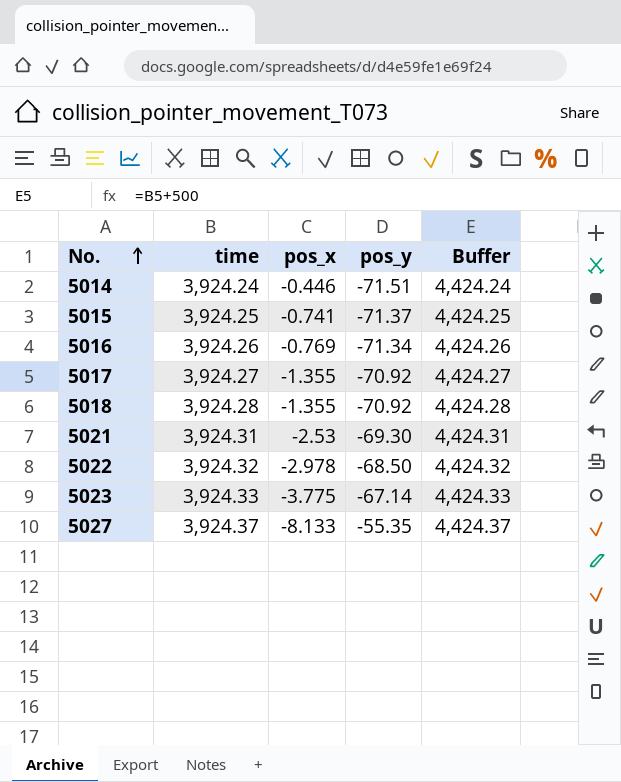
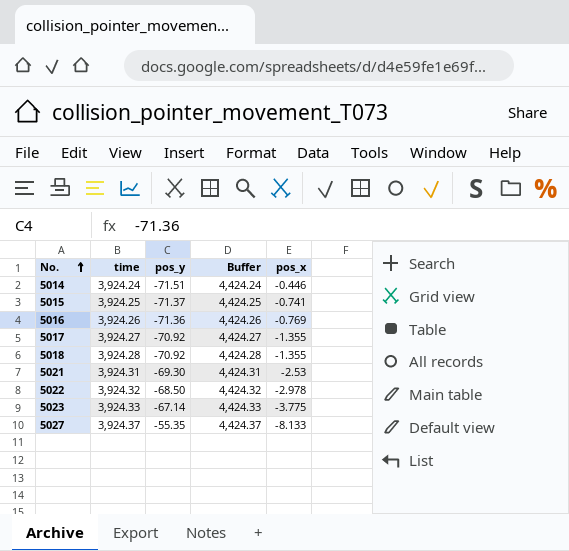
column pos_x | position: 3 -> 5
5016 | pos_y: -71.34 -> -71.36

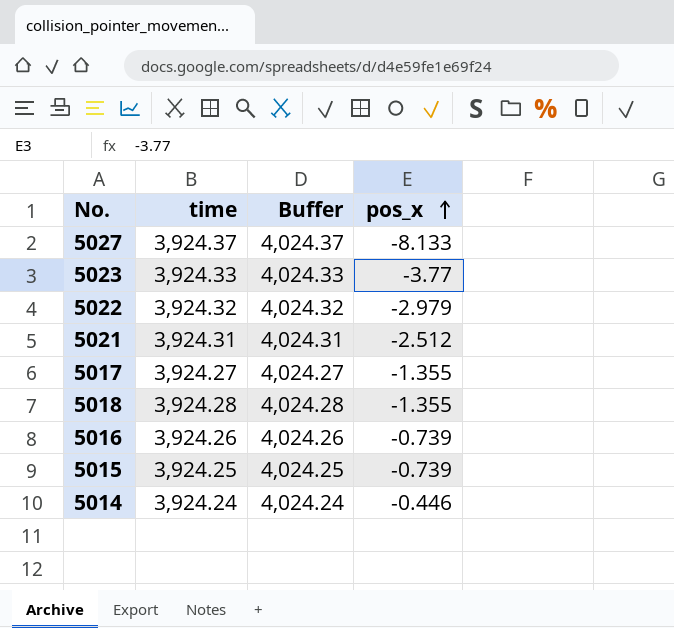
row order: No. ascending -> pos_x ascending
column pos_y | position: 3 -> none
column Buffer | formula: [time] + 500 -> [time] + 100
5023 | pos_x: -3.775 -> -3.77
5022 | pos_x: -2.978 -> -2.979
5021 | pos_x: -2.53 -> -2.512
5016 | pos_x: -0.769 -> -0.739
5015 | pos_x: -0.741 -> -0.739

